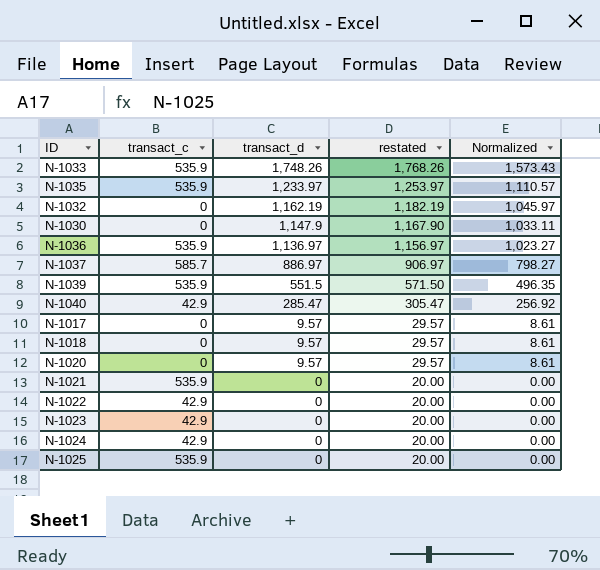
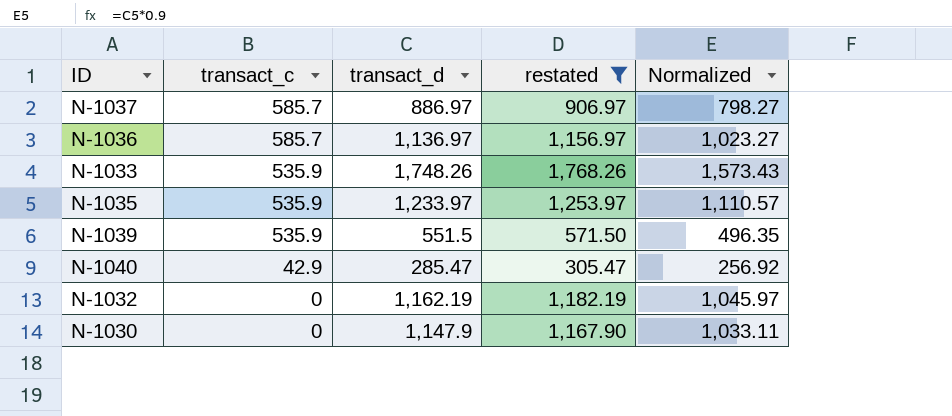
filter: none -> restated >= 305.47
row order: transact_d descending -> transact_c descending
N-1036 | transact_c: 535.9 -> 585.7

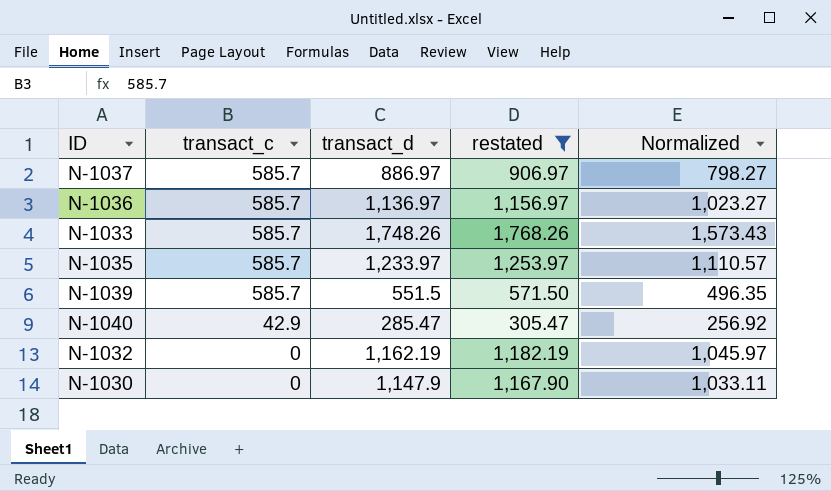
N-1033 | transact_c: 535.9 -> 585.7
N-1035 | transact_c: 535.9 -> 585.7
N-1039 | transact_c: 535.9 -> 585.7

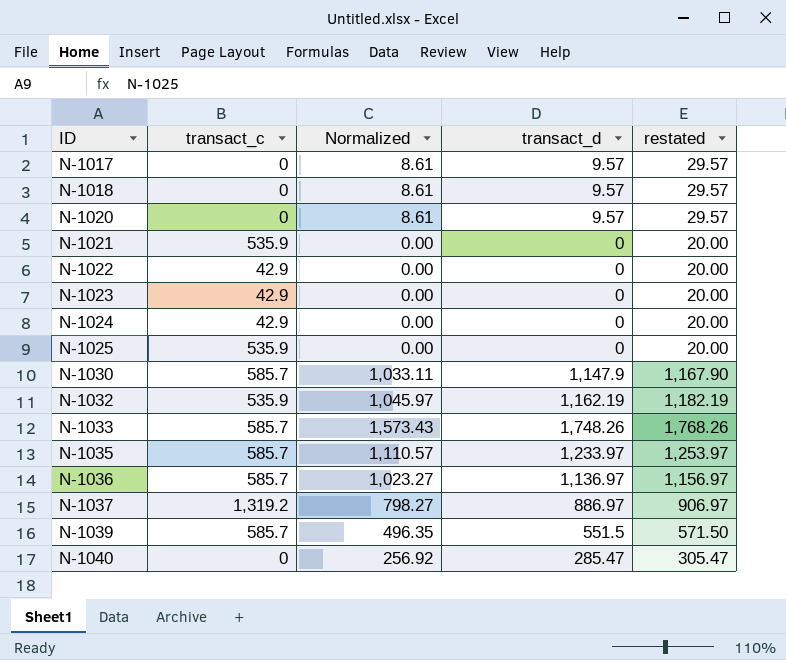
filter: restated >= 305.47 -> none
row order: transact_c descending -> ID ascending
column Normalized | position: 5 -> 3
N-1030 | transact_c: 0 -> 585.7
N-1032 | transact_c: 0 -> 535.9
N-1037 | transact_c: 585.7 -> 1,319.2
N-1040 | transact_c: 42.9 -> 0

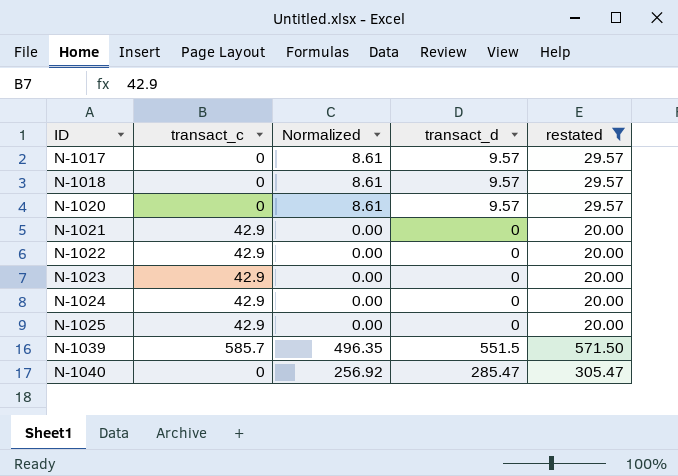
filter: none -> restated <= 571.50
N-1021 | transact_c: 535.9 -> 42.9
N-1025 | transact_c: 535.9 -> 42.9

